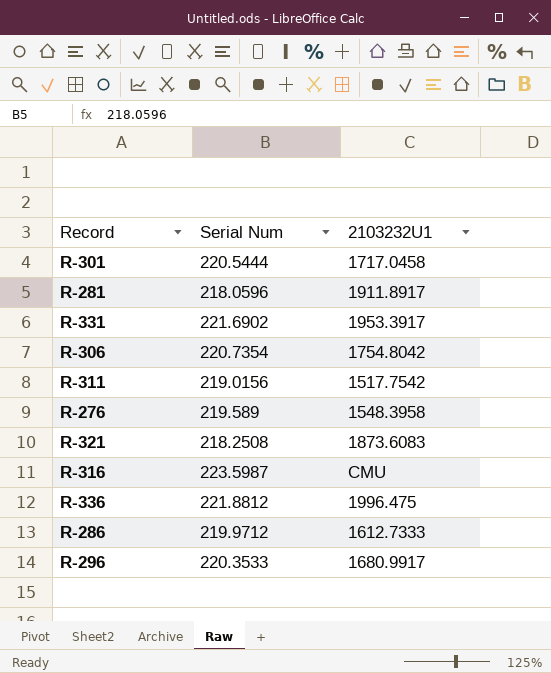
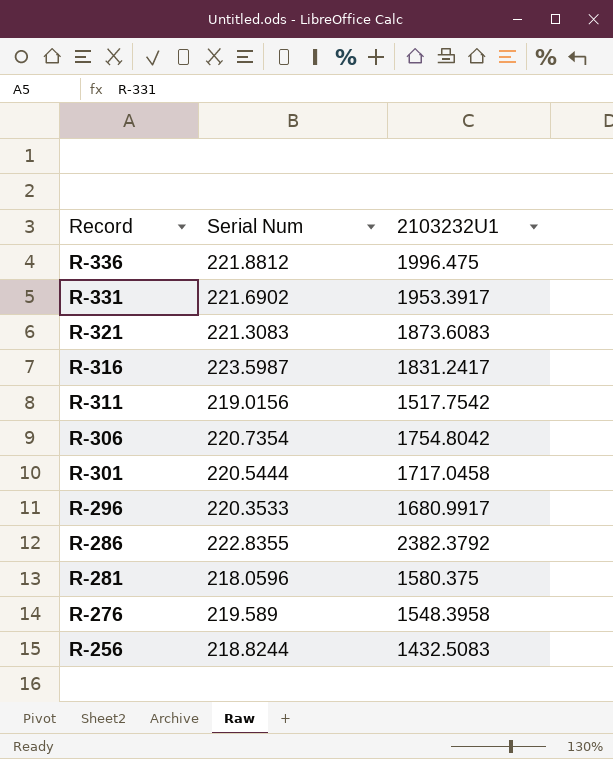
row order: none -> Record descending
R-321 | Serial Num: 218.2508 -> 221.3083
R-316 | 2103232U1: CMU -> 1831.2417
R-286 | Serial Num: 219.9712 -> 222.8355
R-286 | 2103232U1: 1612.7333 -> 2382.3792
R-281 | 2103232U1: 1911.8917 -> 1580.375
row R-256: none -> 218.8244 | 1432.5083

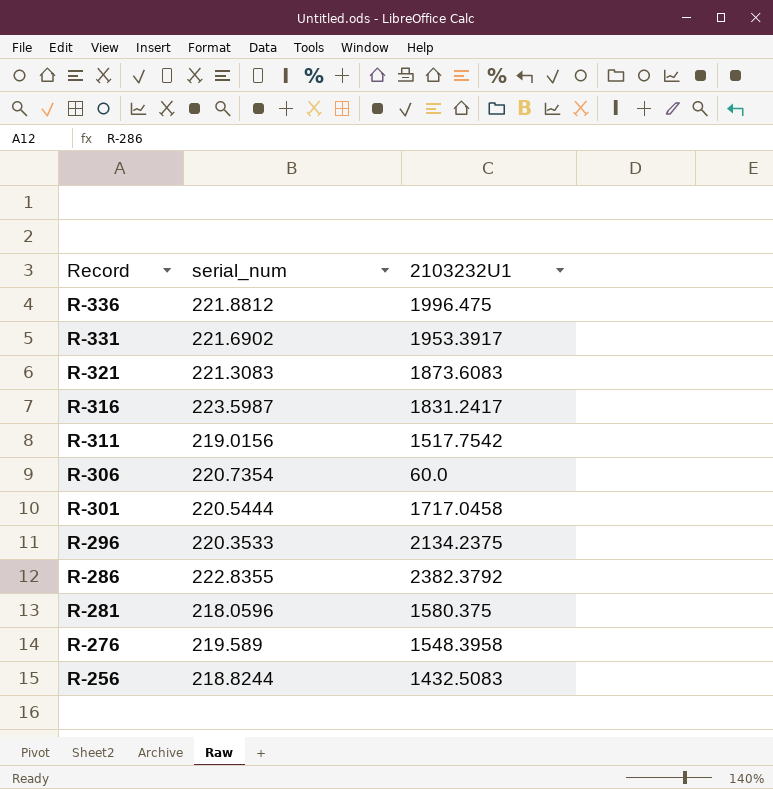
column name: Serial Num -> serial_num
R-306 | 2103232U1: 1754.8042 -> 60.0
R-296 | 2103232U1: 1680.9917 -> 2134.2375

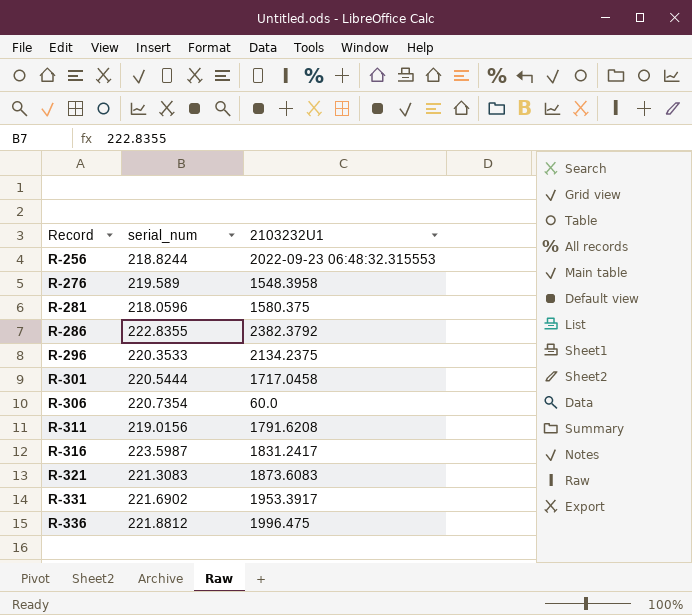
row order: Record descending -> Record ascending
R-256 | 2103232U1: 1432.5083 -> 2022-09-23 06:48:32.315553
R-311 | 2103232U1: 1517.7542 -> 1791.6208

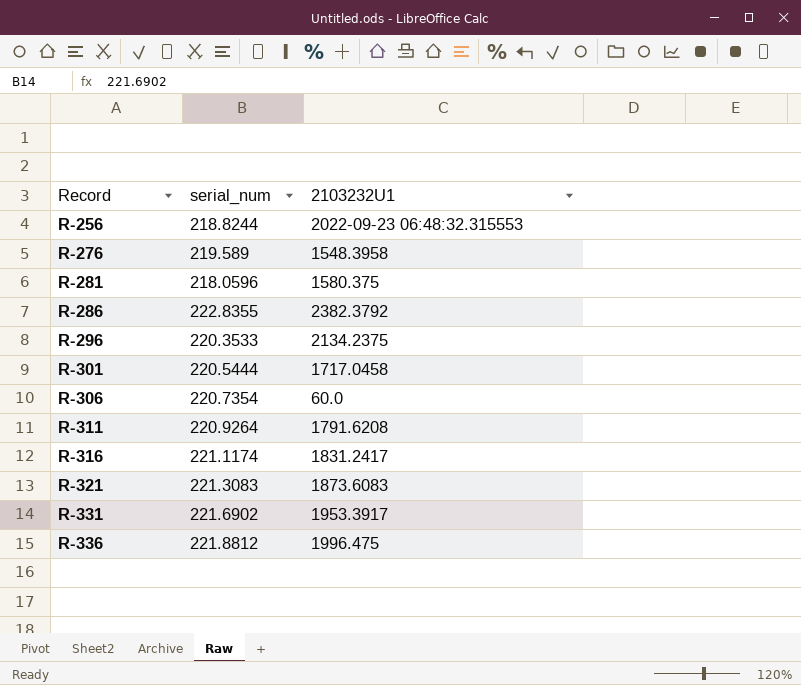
R-311 | serial_num: 219.0156 -> 220.9264
R-316 | serial_num: 223.5987 -> 221.1174

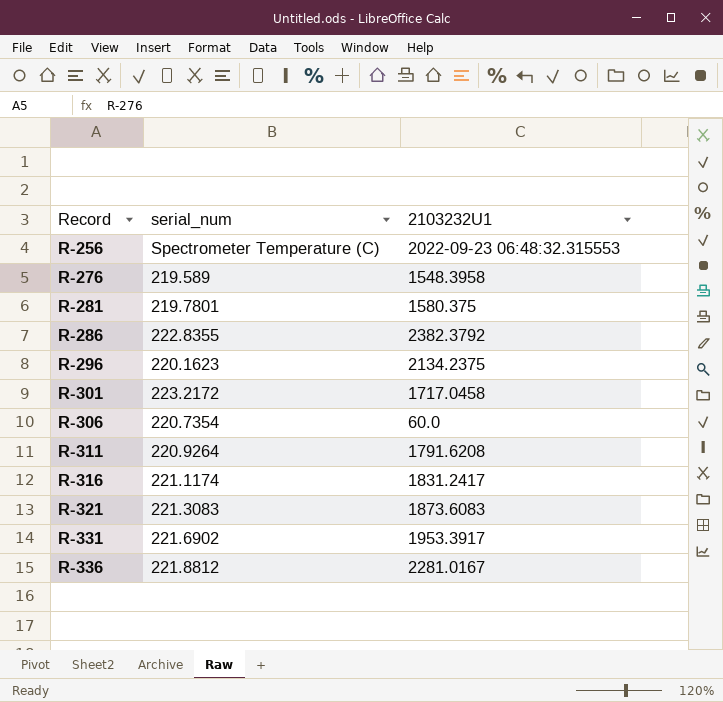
R-256 | serial_num: 218.8244 -> Spectrometer Temperature (C)
R-281 | serial_num: 218.0596 -> 219.7801
R-296 | serial_num: 220.3533 -> 220.1623
R-301 | serial_num: 220.5444 -> 223.2172
R-336 | 2103232U1: 1996.475 -> 2281.0167

